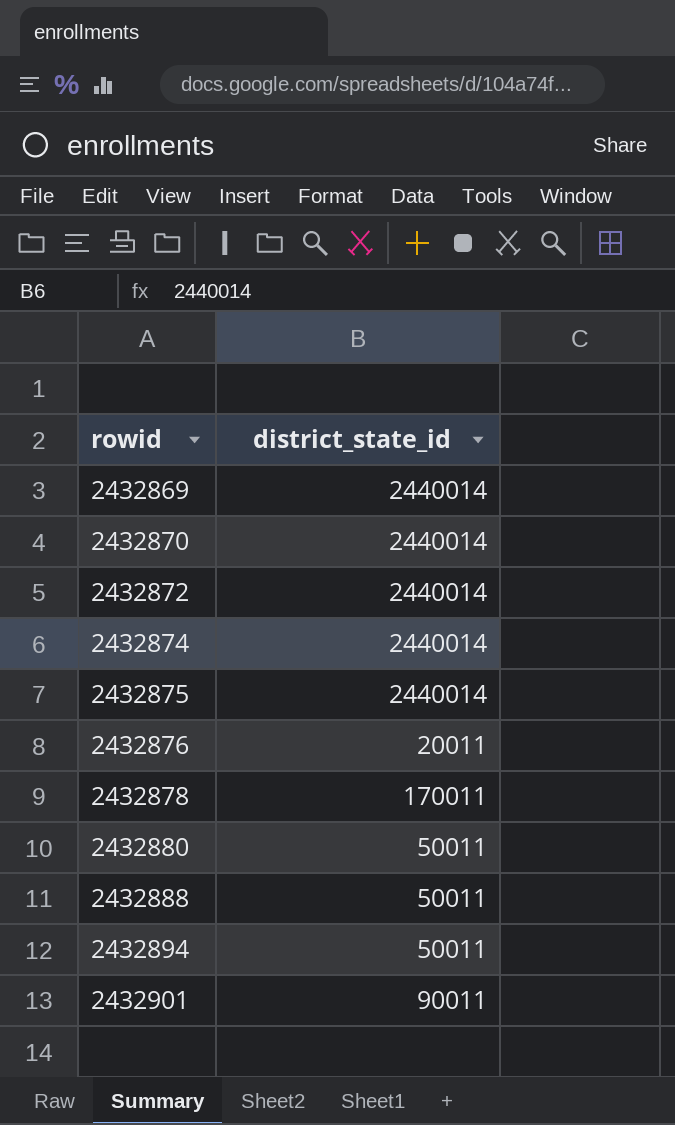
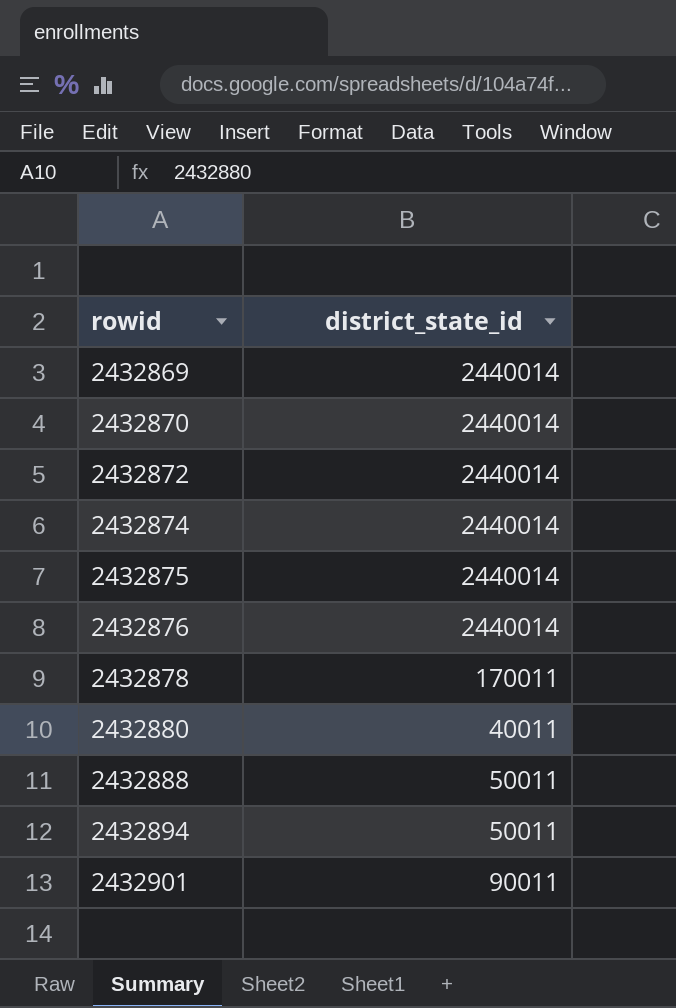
2432876 | district_state_id: 20011 -> 2440014
2432880 | district_state_id: 50011 -> 40011

